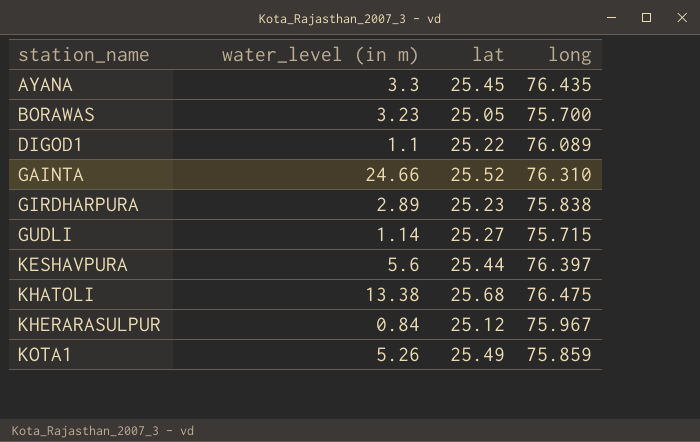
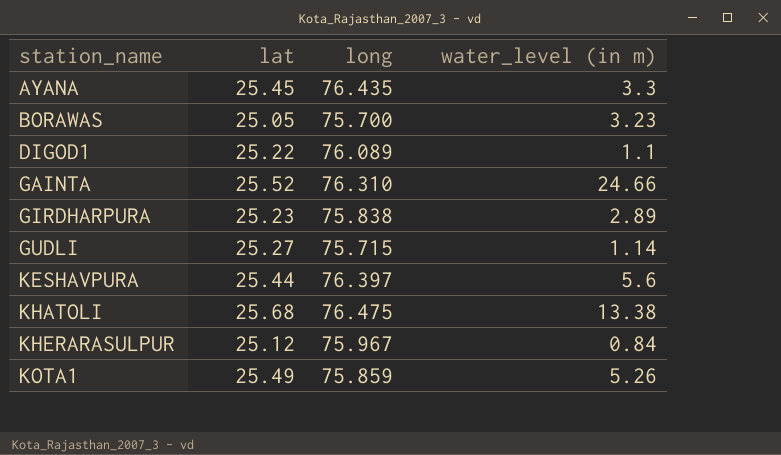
column water_level (in m) | position: 2 -> 4

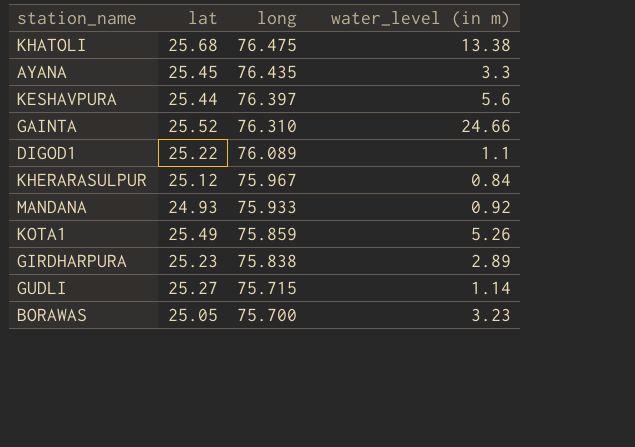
row order: station_name ascending -> long descending
row MANDANA: none -> 24.93 | 75.933 | 0.92

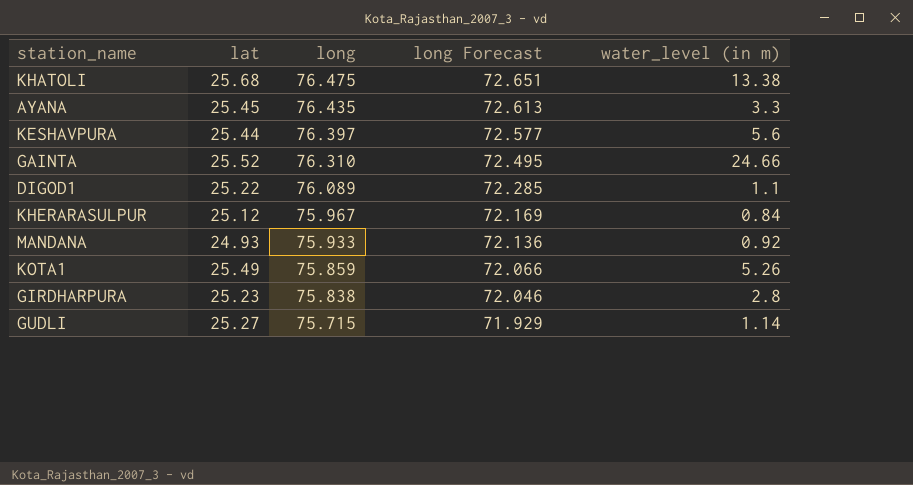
column long Forecast | formula: none -> [long] * 0.95
row BORAWAS: 25.05 | 75.700 | 3.23 -> none
GIRDHARPURA | water_level (in m): 2.89 -> 2.8

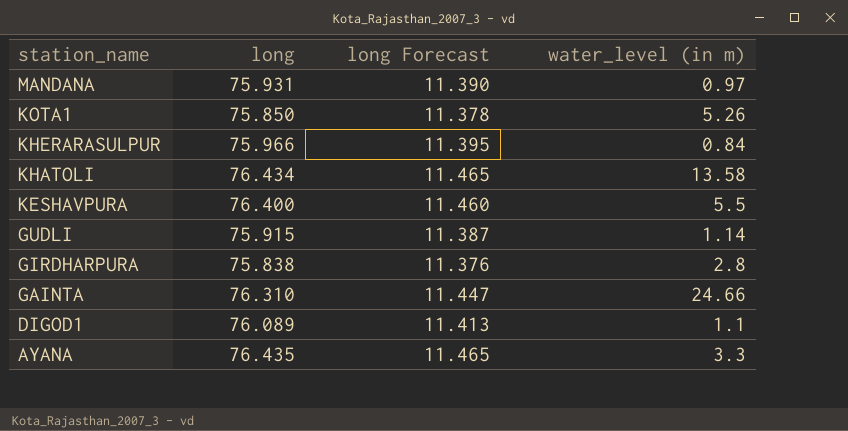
row order: long descending -> station_name descending
column lat | position: 2 -> none
column long Forecast | formula: [long] * 0.95 -> [long] * 0.15
MANDANA | long: 75.933 -> 75.931
MANDANA | water_level (in m): 0.92 -> 0.97
KOTA1 | long: 75.859 -> 75.850
KHERARASULPUR | long: 75.967 -> 75.966
KHATOLI | long: 76.475 -> 76.434
KHATOLI | water_level (in m): 13.38 -> 13.58
KESHAVPURA | long: 76.397 -> 76.400
KESHAVPURA | water_level (in m): 5.6 -> 5.5
GUDLI | long: 75.715 -> 75.915

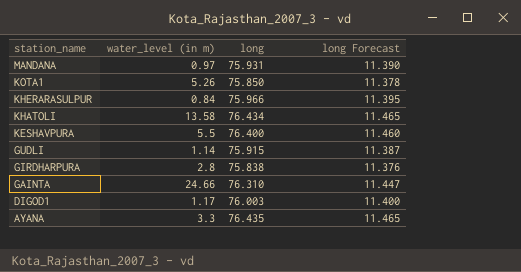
column water_level (in m) | position: 4 -> 2
DIGOD1 | water_level (in m): 1.1 -> 1.17
DIGOD1 | long: 76.089 -> 76.003
DIGOD1 | long Forecast: 11.413 -> 11.400

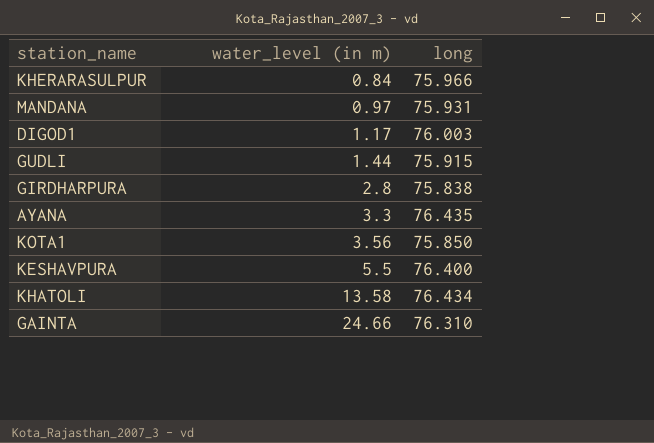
row order: station_name descending -> water_level (in m) ascending
column long Forecast | formula: [long] * 0.15 -> none
GUDLI | water_level (in m): 1.14 -> 1.44
KOTA1 | water_level (in m): 5.26 -> 3.56

